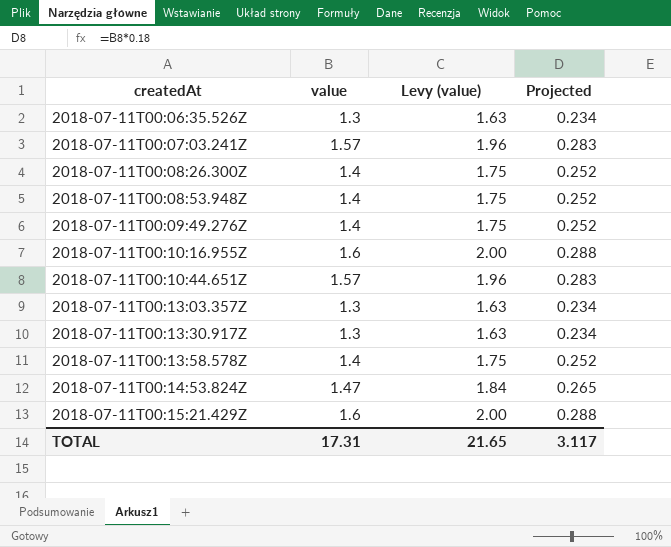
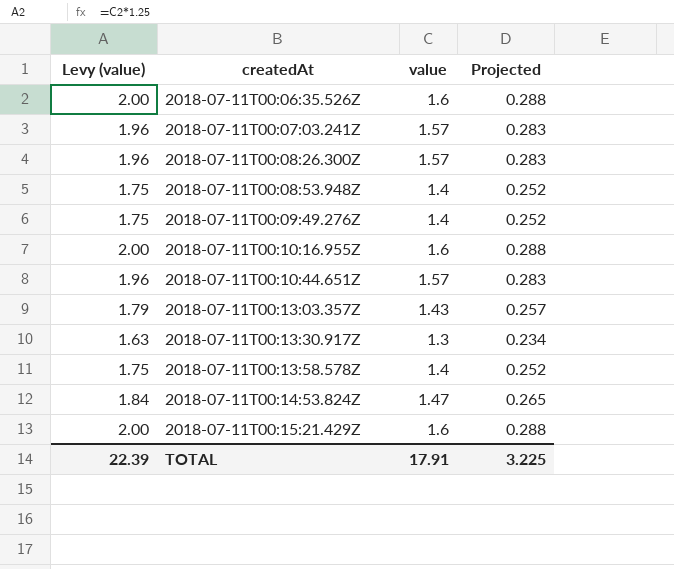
column Levy (value) | position: 3 -> 1
2018-07-11T00:06:35.526Z | Levy (value): 1.63 -> 2.00
2018-07-11T00:06:35.526Z | value: 1.3 -> 1.6
2018-07-11T00:06:35.526Z | Projected: 0.234 -> 0.288
2018-07-11T00:08:26.300Z | Levy (value): 1.75 -> 1.96
2018-07-11T00:08:26.300Z | value: 1.4 -> 1.57
2018-07-11T00:08:26.300Z | Projected: 0.252 -> 0.283
2018-07-11T00:13:03.357Z | Levy (value): 1.63 -> 1.79
2018-07-11T00:13:03.357Z | value: 1.3 -> 1.43
2018-07-11T00:13:03.357Z | Projected: 0.234 -> 0.257
TOTAL | Levy (value): 21.65 -> 22.39
TOTAL | value: 17.31 -> 17.91
TOTAL | Projected: 3.117 -> 3.225

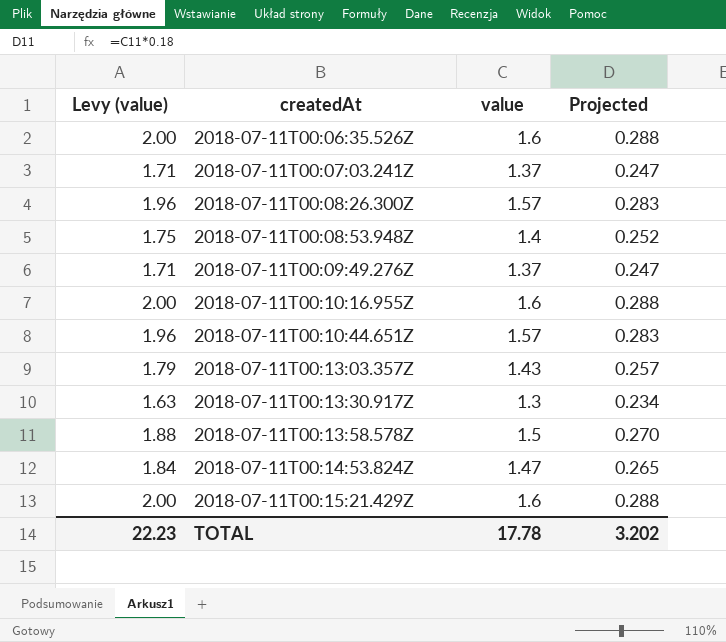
2018-07-11T00:07:03.241Z | Levy (value): 1.96 -> 1.71
2018-07-11T00:07:03.241Z | value: 1.57 -> 1.37
2018-07-11T00:07:03.241Z | Projected: 0.283 -> 0.247
2018-07-11T00:09:49.276Z | Levy (value): 1.75 -> 1.71
2018-07-11T00:09:49.276Z | value: 1.4 -> 1.37
2018-07-11T00:09:49.276Z | Projected: 0.252 -> 0.247
2018-07-11T00:13:58.578Z | Levy (value): 1.75 -> 1.88
2018-07-11T00:13:58.578Z | value: 1.4 -> 1.5
2018-07-11T00:13:58.578Z | Projected: 0.252 -> 0.270
TOTAL | Levy (value): 22.39 -> 22.23
TOTAL | value: 17.91 -> 17.78
TOTAL | Projected: 3.225 -> 3.202

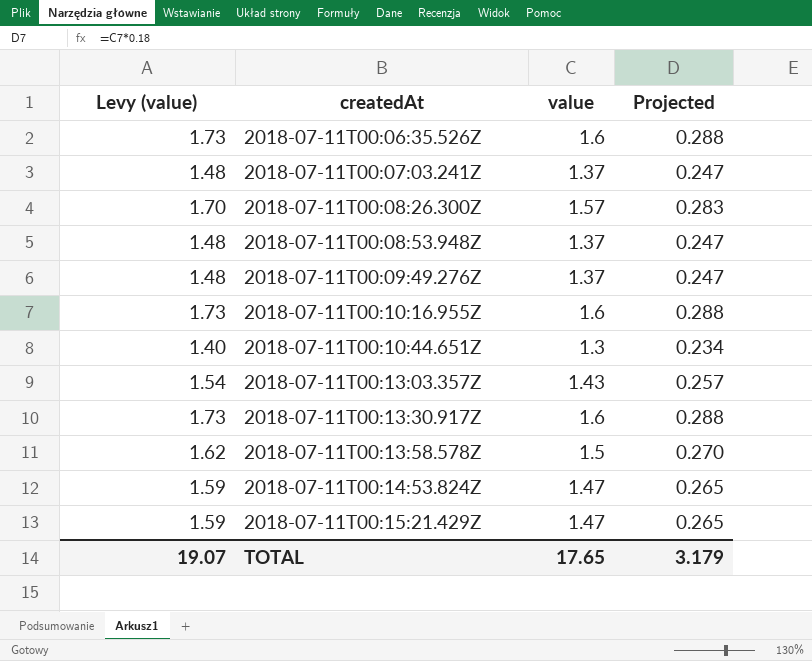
column Levy (value) | formula: [value] * 1.25 -> [value] * 1.08
2018-07-11T00:08:53.948Z | value: 1.4 -> 1.37
2018-07-11T00:08:53.948Z | Projected: 0.252 -> 0.247
2018-07-11T00:10:44.651Z | value: 1.57 -> 1.3
2018-07-11T00:10:44.651Z | Projected: 0.283 -> 0.234
2018-07-11T00:13:30.917Z | value: 1.3 -> 1.6
2018-07-11T00:13:30.917Z | Projected: 0.234 -> 0.288
2018-07-11T00:15:21.429Z | value: 1.6 -> 1.47
2018-07-11T00:15:21.429Z | Projected: 0.288 -> 0.265
TOTAL | Levy (value): 22.23 -> 19.07
TOTAL | value: 17.78 -> 17.65
TOTAL | Projected: 3.202 -> 3.179

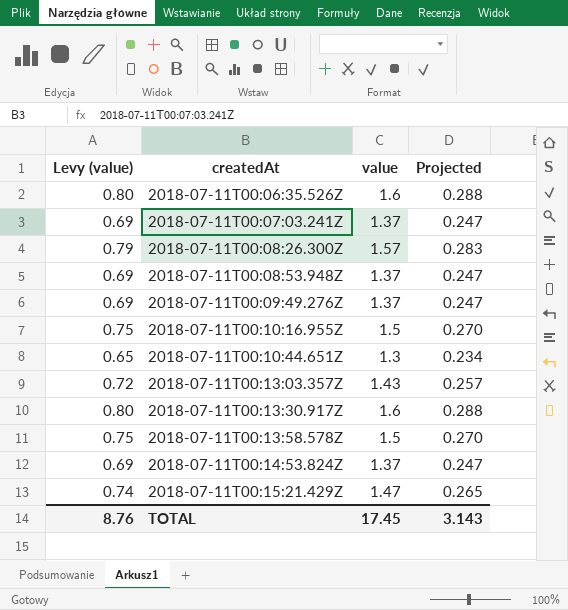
column Levy (value) | formula: [value] * 1.08 -> [value] * 0.5
2018-07-11T00:10:16.955Z | value: 1.6 -> 1.5
2018-07-11T00:10:16.955Z | Projected: 0.288 -> 0.270
2018-07-11T00:14:53.824Z | value: 1.47 -> 1.37
2018-07-11T00:14:53.824Z | Projected: 0.265 -> 0.247
TOTAL | Levy (value): 19.07 -> 8.76
TOTAL | value: 17.65 -> 17.45
TOTAL | Projected: 3.179 -> 3.143

